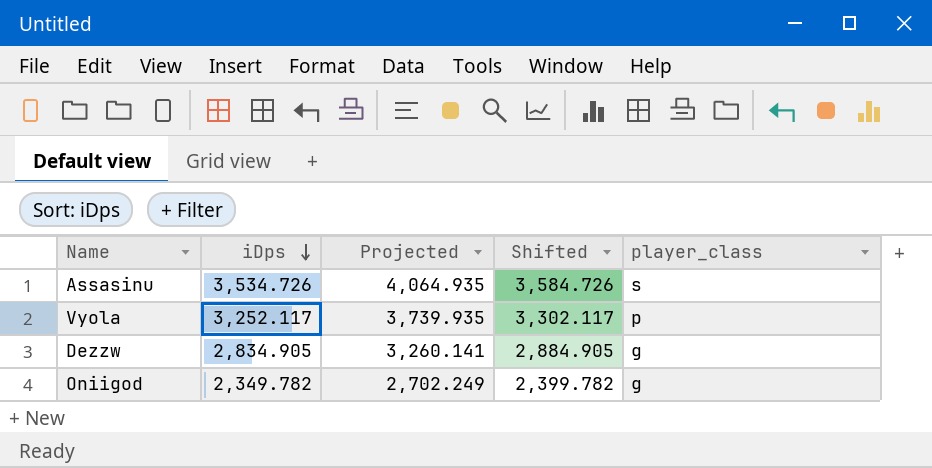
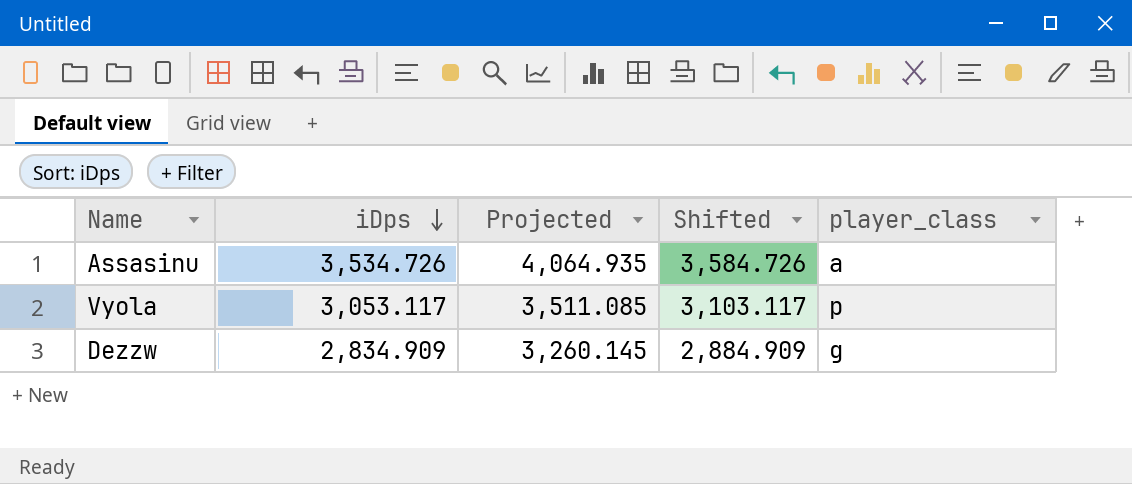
row Oniigod: 2,349.782 | 2,702.249 | 2,399.782 | g -> none
Assasinu | player_class: s -> a
Vyola | iDps: 3,252.117 -> 3,053.117
Vyola | Projected: 3,739.935 -> 3,511.085
Vyola | Shifted: 3,302.117 -> 3,103.117
Dezzw | iDps: 2,834.905 -> 2,834.909
Dezzw | Projected: 3,260.141 -> 3,260.145
Dezzw | Shifted: 2,884.905 -> 2,884.909

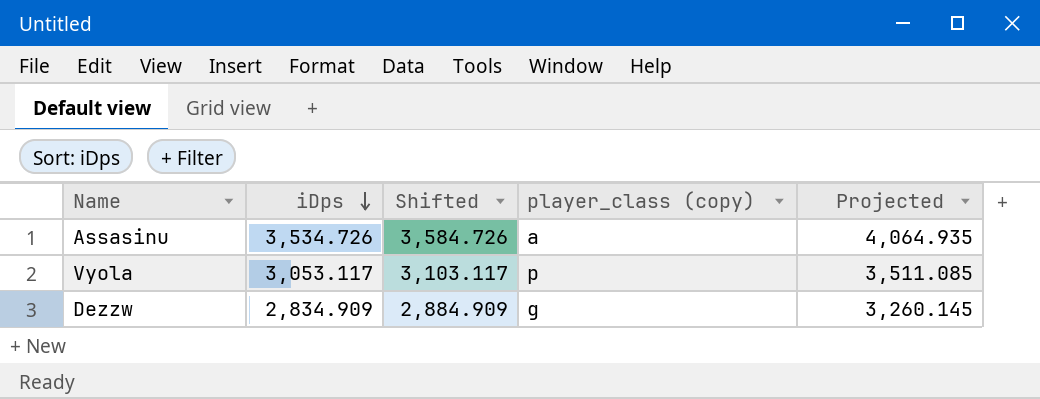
column name: player_class -> player_class (copy)
column Projected | position: 3 -> 5

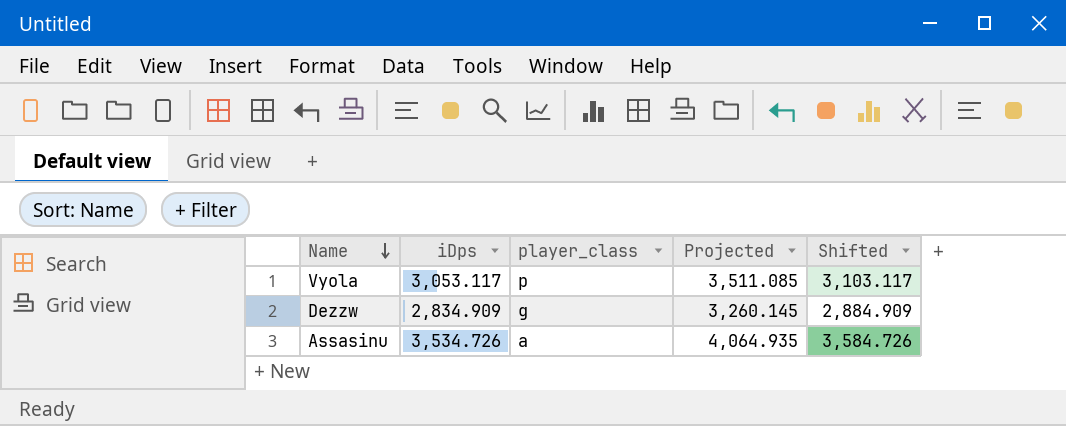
row order: iDps descending -> Name descending
column name: player_class (copy) -> player_class
column Shifted | position: 3 -> 5

